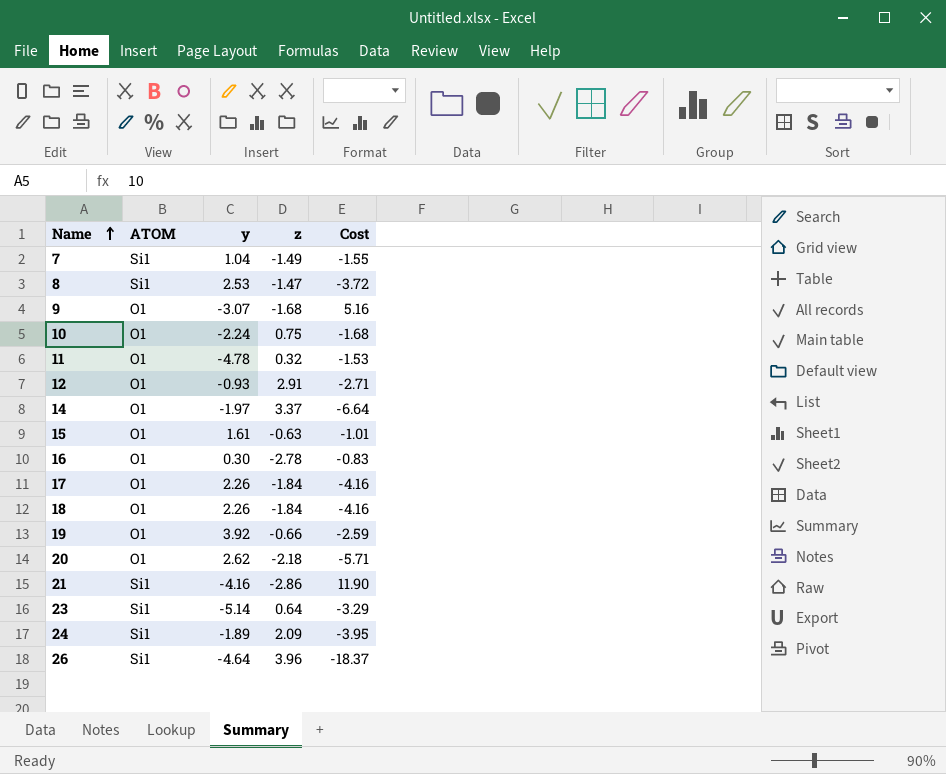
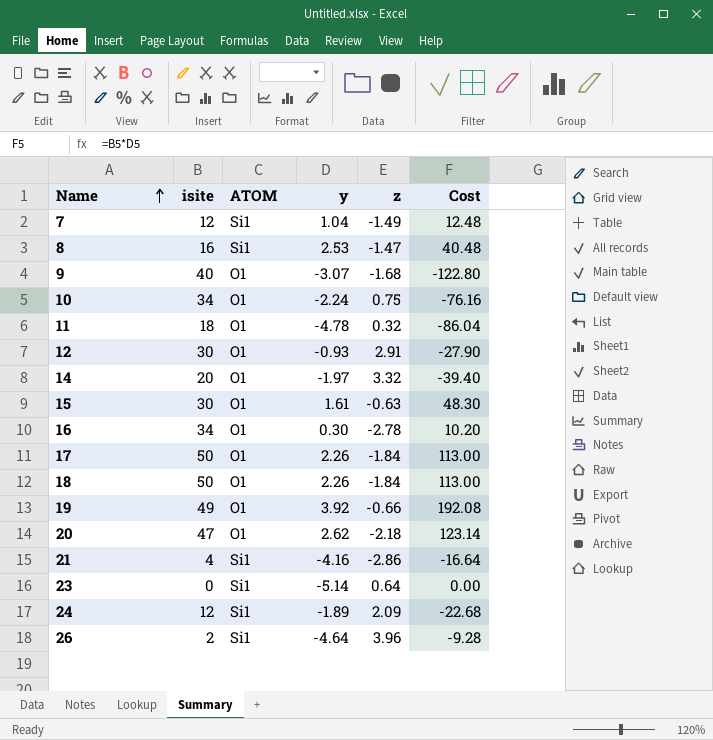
column isite | position: none -> 2
column Cost | formula: [y] * [z] -> [isite] * [y]
14 | z: 3.37 -> 3.32

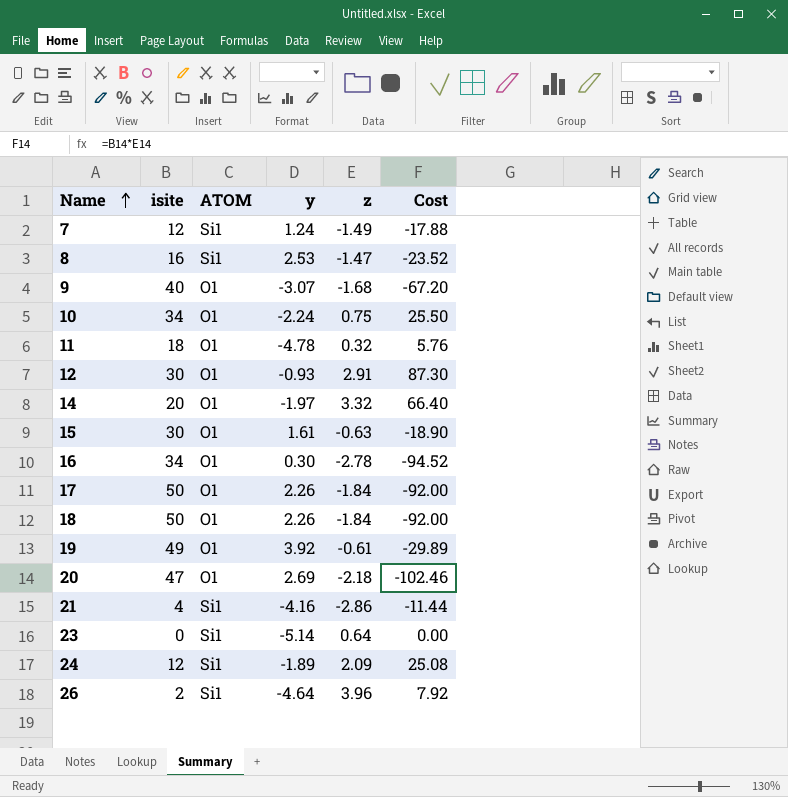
column Cost | formula: [isite] * [y] -> [isite] * [z]
7 | y: 1.04 -> 1.24
19 | z: -0.66 -> -0.61
20 | y: 2.62 -> 2.69

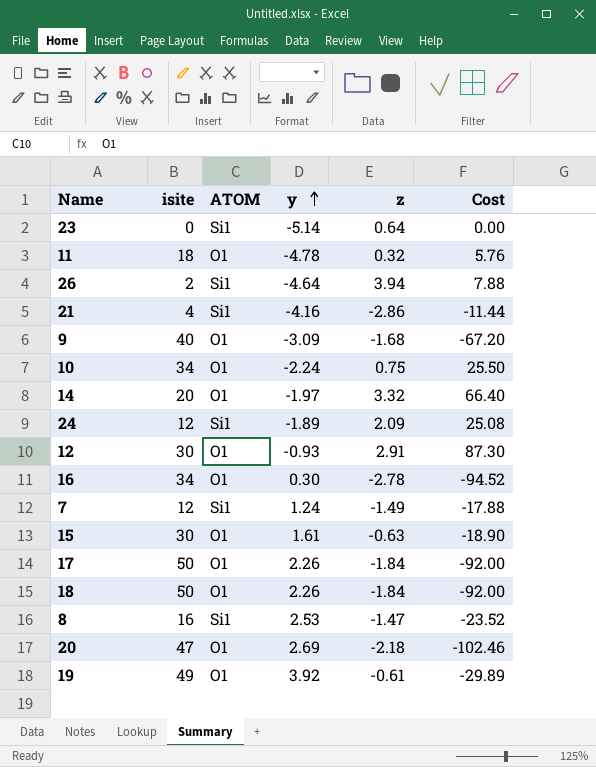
row order: Name ascending -> y ascending
26 | z: 3.96 -> 3.94
26 | Cost: 7.92 -> 7.88
9 | y: -3.07 -> -3.09

